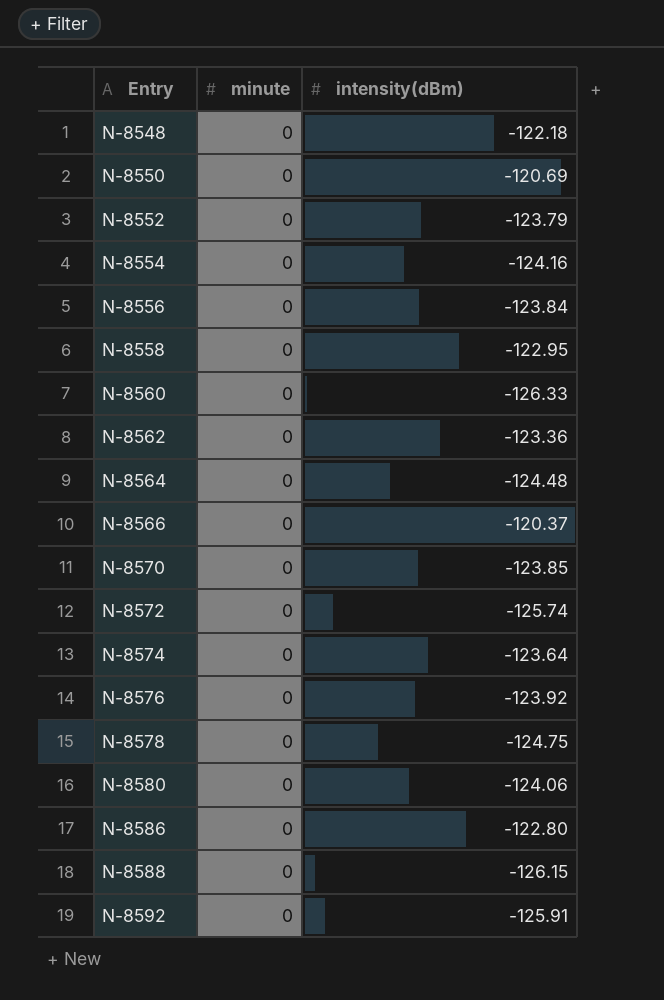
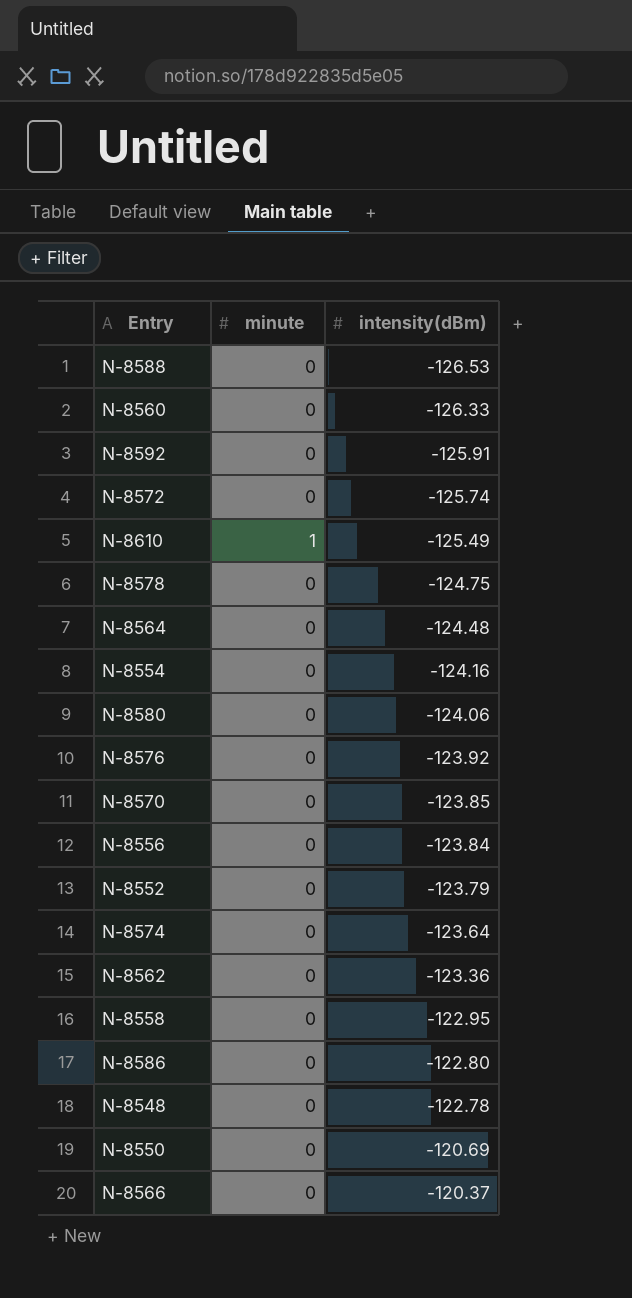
row order: Entry ascending -> intensity(dBm) ascending
N-8588 | intensity(dBm): -126.15 -> -126.53
row N-8610: none -> 1 | -125.49
N-8548 | intensity(dBm): -122.18 -> -122.78

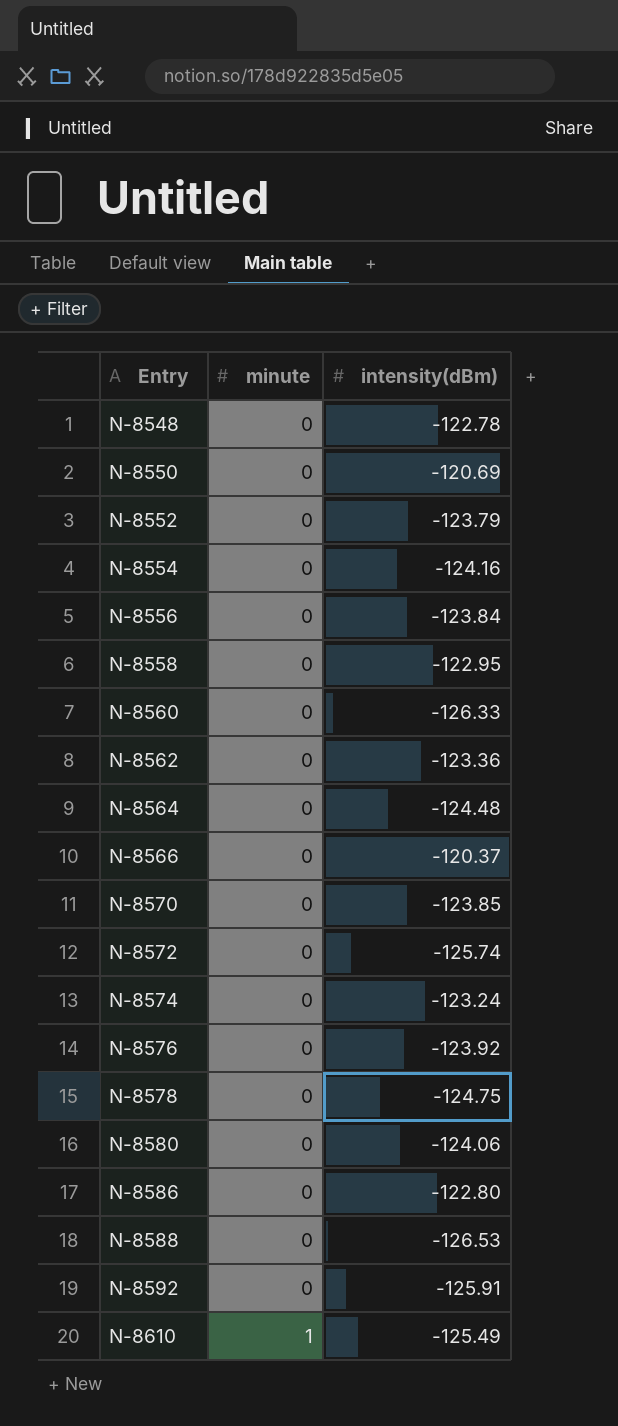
row order: intensity(dBm) ascending -> Entry ascending
N-8574 | intensity(dBm): -123.64 -> -123.24

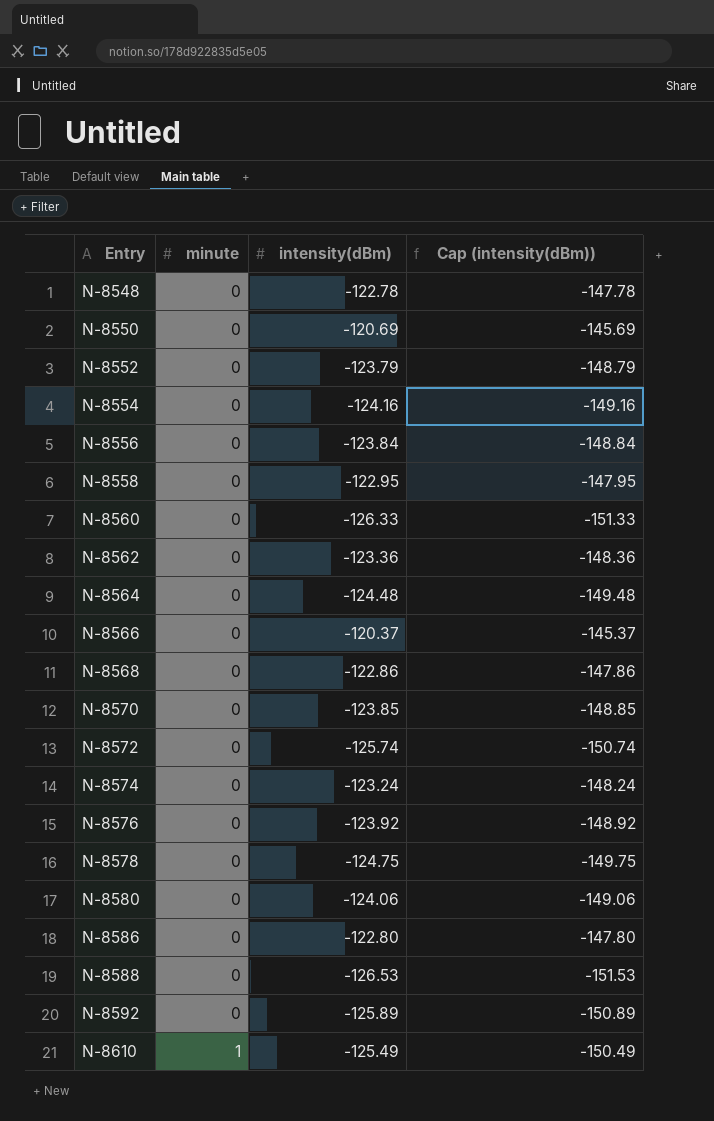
column Cap (intensity(dBm)) | formula: none -> [intensity(dBm)] - 25
row N-8568: none -> 0 | -122.86 | -147.86
N-8592 | intensity(dBm): -125.91 -> -125.89

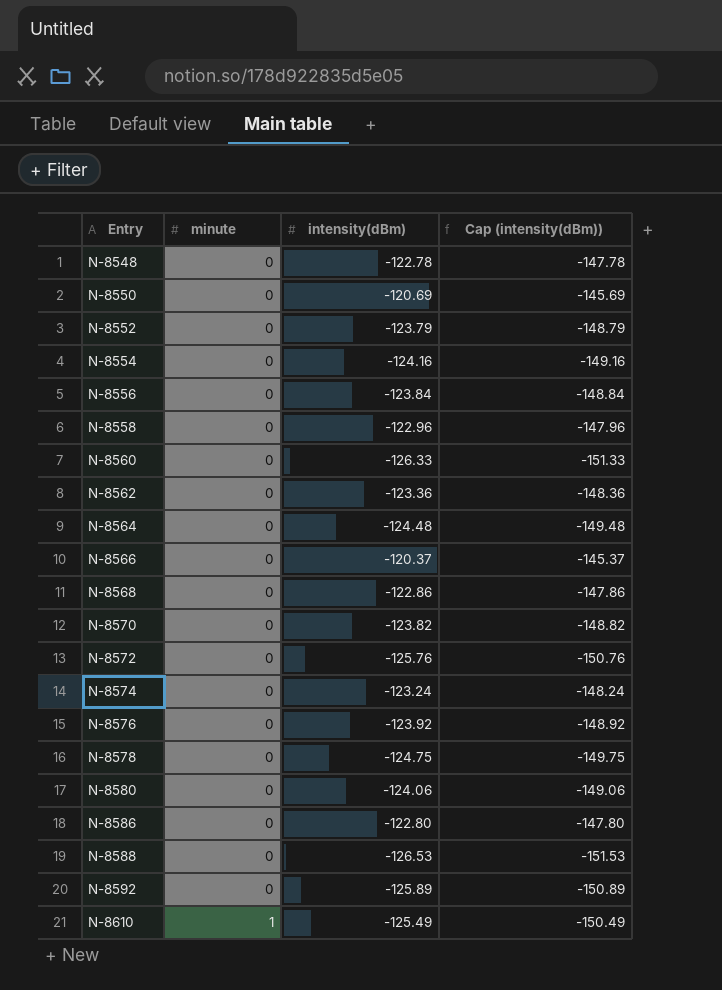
N-8558 | intensity(dBm): -122.95 -> -122.96
N-8558 | Cap (intensity(dBm)): -147.95 -> -147.96
N-8570 | intensity(dBm): -123.85 -> -123.82
N-8570 | Cap (intensity(dBm)): -148.85 -> -148.82
N-8572 | intensity(dBm): -125.74 -> -125.76
N-8572 | Cap (intensity(dBm)): -150.74 -> -150.76

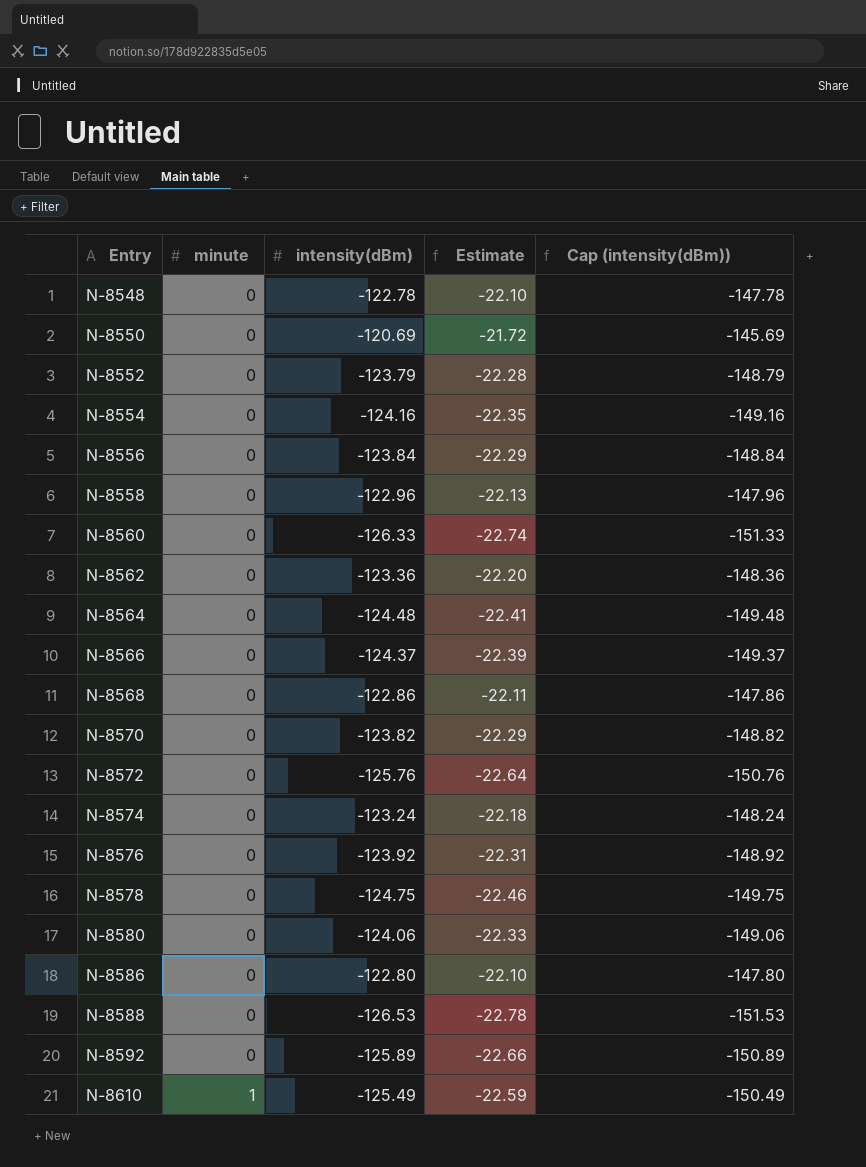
column Estimate | formula: none -> [intensity(dBm)] * 0.18
N-8566 | intensity(dBm): -120.37 -> -124.37
N-8566 | Cap (intensity(dBm)): -145.37 -> -149.37

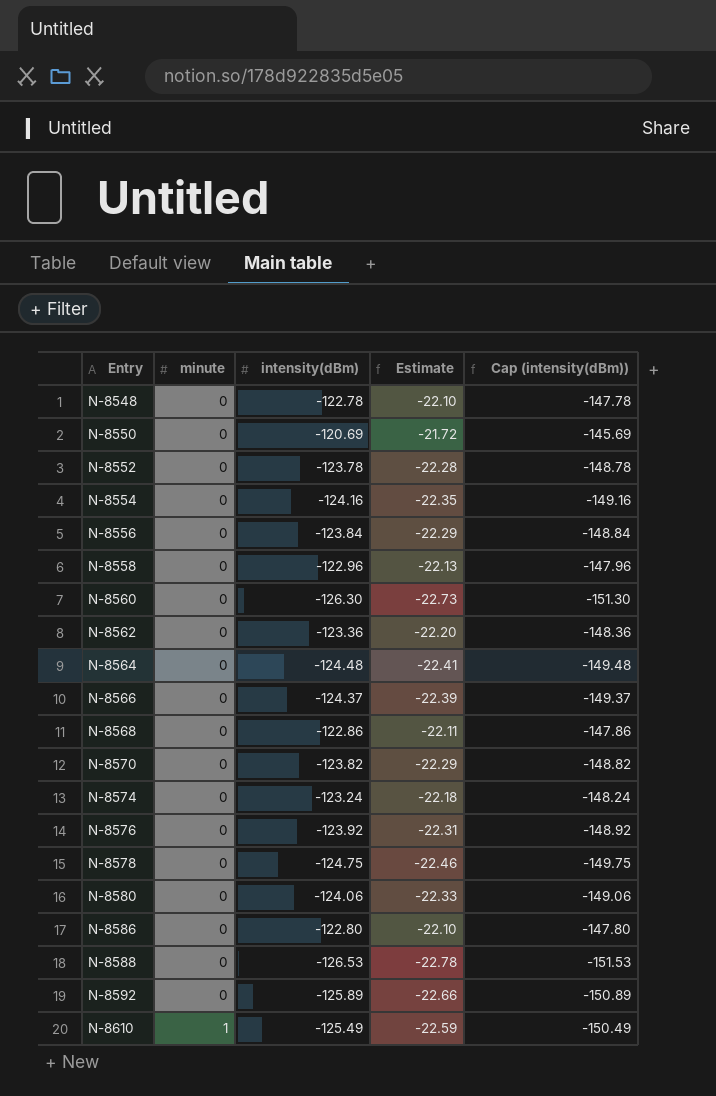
row N-8572: 0 | -125.76 | -22.64 | -150.76 -> none
N-8552 | intensity(dBm): -123.79 -> -123.78
N-8552 | Cap (intensity(dBm)): -148.79 -> -148.78
N-8560 | intensity(dBm): -126.33 -> -126.30
N-8560 | Estimate: -22.74 -> -22.73
N-8560 | Cap (intensity(dBm)): -151.33 -> -151.30

